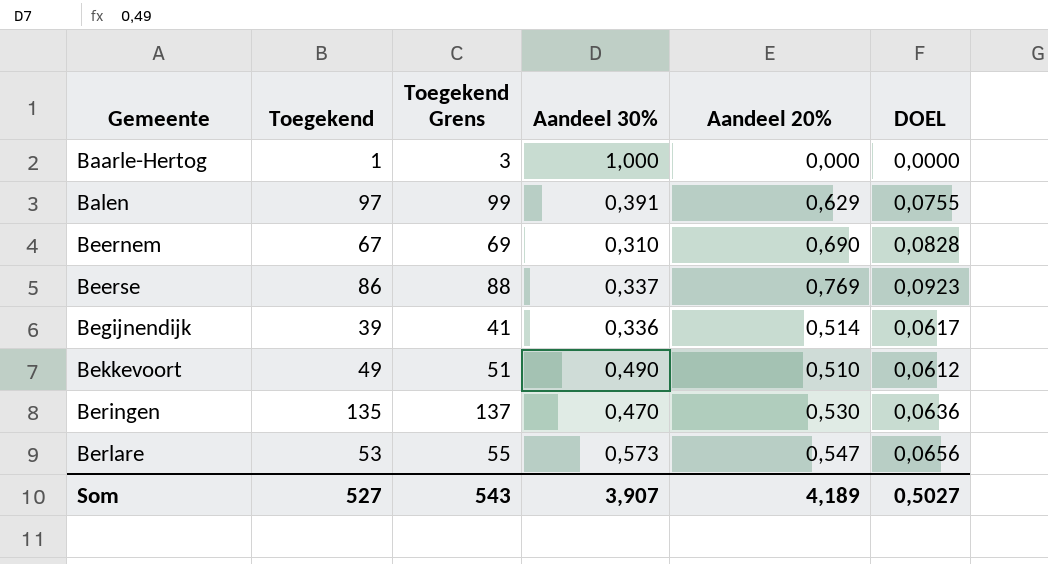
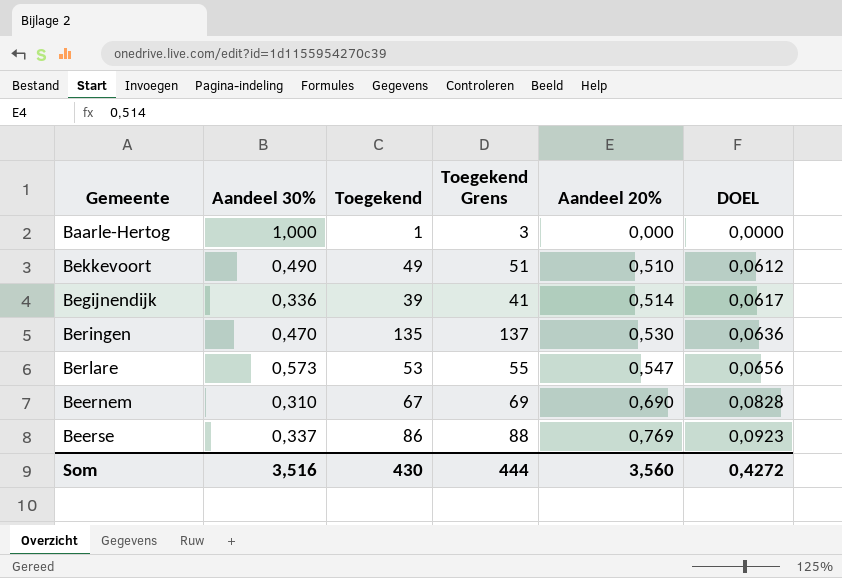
row order: Gemeente ascending -> Aandeel 20% ascending
column Aandeel 30% | position: 4 -> 2
row Balen: 97 | 99 | 0,391 | 0,629 | 0,0755 -> none
Som | Aandeel 30%: 3,907 -> 3,516
Som | Toegekend: 527 -> 430
Som | Toegekend Grens: 543 -> 444
Som | Aandeel 20%: 4,189 -> 3,560
Som | DOEL: 0,5027 -> 0,4272

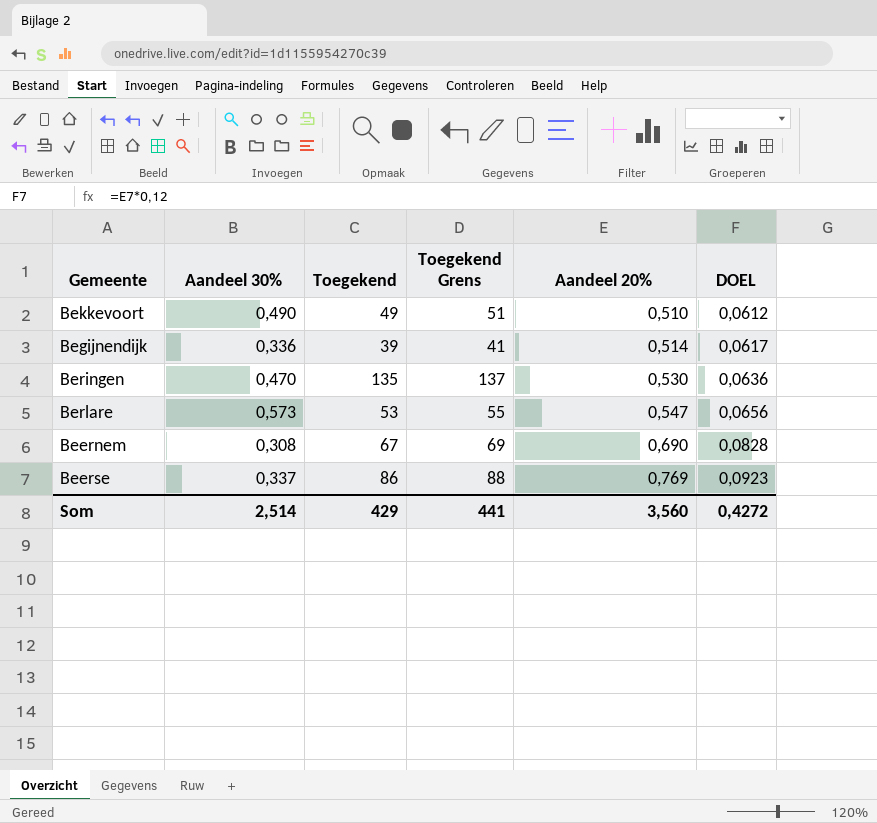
row Baarle-Hertog: 1,000 | 1 | 3 | 0,000 | 0,0000 -> none
Beernem | Aandeel 30%: 0,310 -> 0,308
Som | Aandeel 30%: 3,516 -> 2,514
Som | Toegekend: 430 -> 429
Som | Toegekend Grens: 444 -> 441

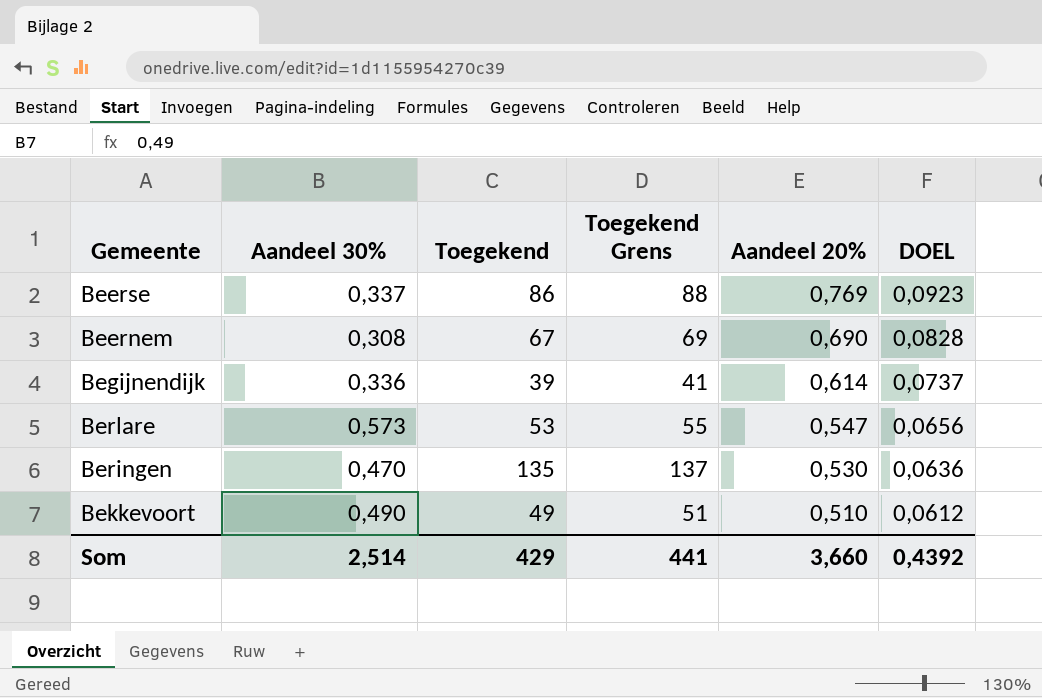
row order: Aandeel 20% ascending -> Aandeel 20% descending
Begijnendijk | Aandeel 20%: 0,514 -> 0,614
Begijnendijk | DOEL: 0,0617 -> 0,0737
Som | Aandeel 20%: 3,560 -> 3,660
Som | DOEL: 0,4272 -> 0,4392

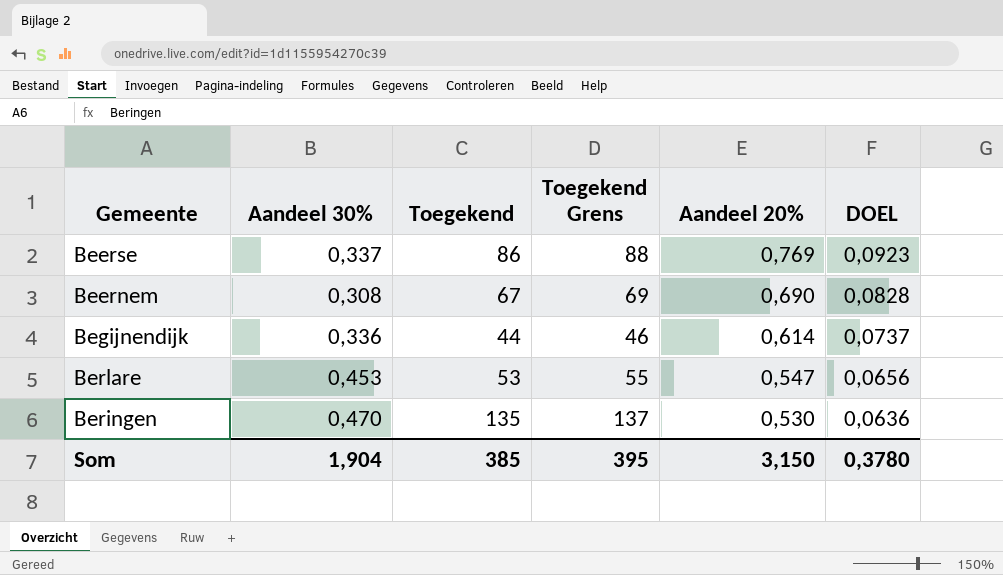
row Bekkevoort: 0,490 | 49 | 51 | 0,510 | 0,0612 -> none
Begijnendijk | Toegekend: 39 -> 44
Begijnendijk | Toegekend Grens: 41 -> 46
Berlare | Aandeel 30%: 0,573 -> 0,453
Som | Aandeel 30%: 2,514 -> 1,904
Som | Toegekend: 429 -> 385
Som | Toegekend Grens: 441 -> 395
Som | Aandeel 20%: 3,660 -> 3,150
Som | DOEL: 0,4392 -> 0,3780

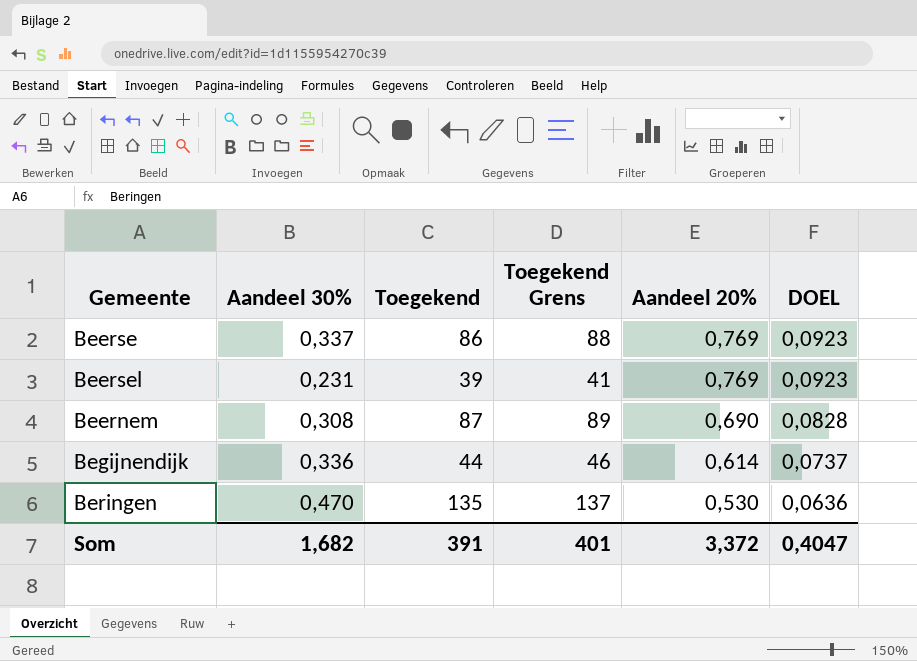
row Berlare: 0,453 | 53 | 55 | 0,547 | 0,0656 -> none
row Beersel: none -> 0,231 | 39 | 41 | 0,769 | 0,0923
Beernem | Toegekend: 67 -> 87
Beernem | Toegekend Grens: 69 -> 89
Som | Aandeel 30%: 1,904 -> 1,682
Som | Toegekend: 385 -> 391
Som | Toegekend Grens: 395 -> 401
Som | Aandeel 20%: 3,150 -> 3,372
Som | DOEL: 0,3780 -> 0,4047

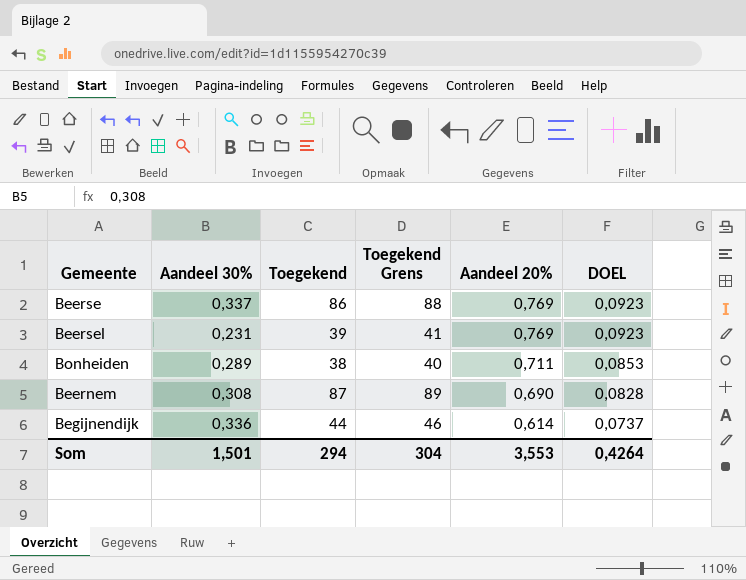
row Beringen: 0,470 | 135 | 137 | 0,530 | 0,0636 -> none
row Bonheiden: none -> 0,289 | 38 | 40 | 0,711 | 0,0853
Som | Aandeel 30%: 1,682 -> 1,501
Som | Toegekend: 391 -> 294
Som | Toegekend Grens: 401 -> 304
Som | Aandeel 20%: 3,372 -> 3,553
Som | DOEL: 0,4047 -> 0,4264

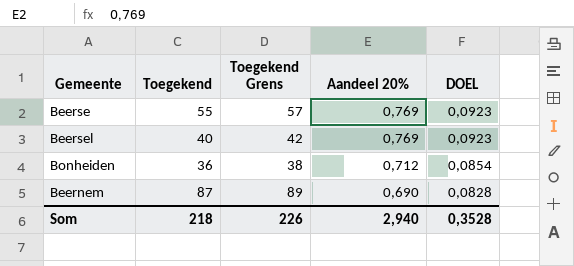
column Aandeel 30% | position: 2 -> none
row Begijnendijk: 0,336 | 44 | 46 | 0,614 | 0,0737 -> none
Beerse | Toegekend: 86 -> 55
Beerse | Toegekend Grens: 88 -> 57
Beersel | Toegekend: 39 -> 40
Beersel | Toegekend Grens: 41 -> 42
Bonheiden | Toegekend: 38 -> 36
Bonheiden | Toegekend Grens: 40 -> 38
Bonheiden | Aandeel 20%: 0,711 -> 0,712
Bonheiden | DOEL: 0,0853 -> 0,0854
Som | Toegekend: 294 -> 218
Som | Toegekend Grens: 304 -> 226
Som | Aandeel 20%: 3,553 -> 2,940
Som | DOEL: 0,4264 -> 0,3528

